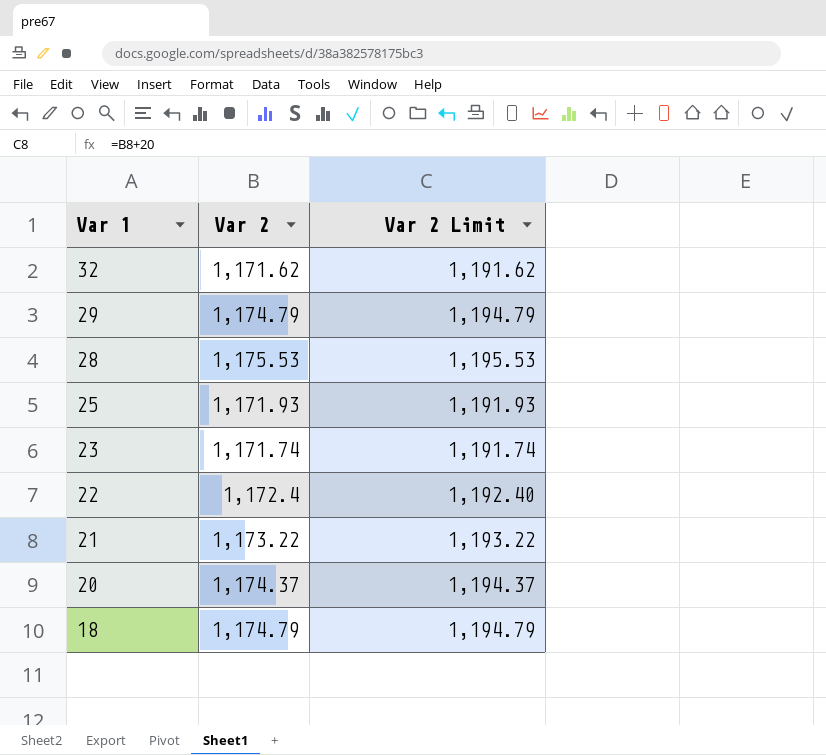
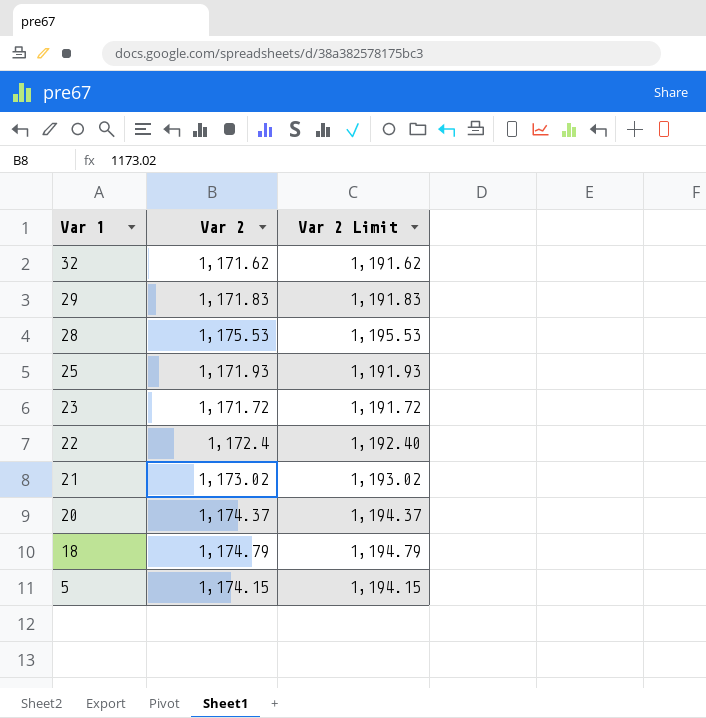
29 | Var 2: 1,174.79 -> 1,171.83
29 | Var 2 Limit: 1,194.79 -> 1,191.83
23 | Var 2: 1,171.74 -> 1,171.72
23 | Var 2 Limit: 1,191.74 -> 1,191.72
21 | Var 2: 1,173.22 -> 1,173.02
21 | Var 2 Limit: 1,193.22 -> 1,193.02
row 5: none -> 1,174.15 | 1,194.15

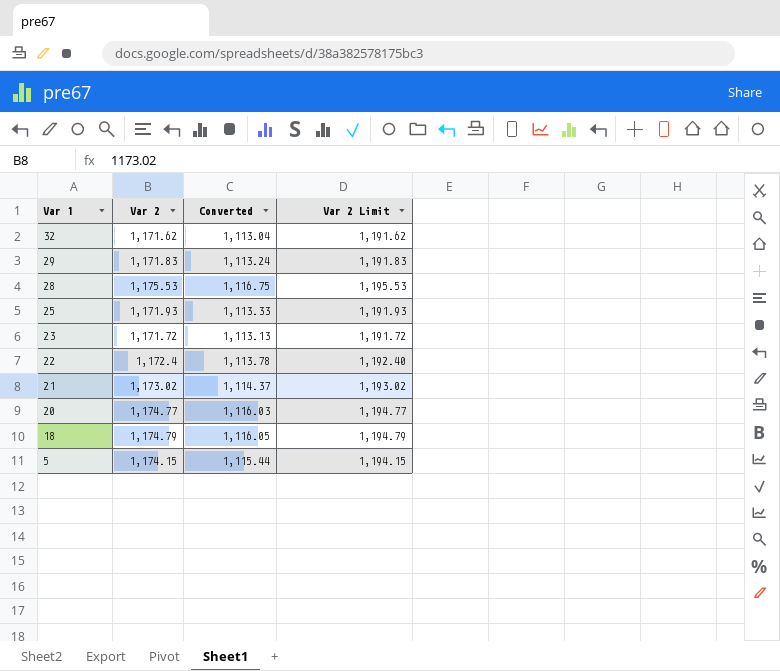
column Converted | formula: none -> [Var 2] * 0.95
20 | Var 2: 1,174.37 -> 1,174.77
20 | Var 2 Limit: 1,194.37 -> 1,194.77

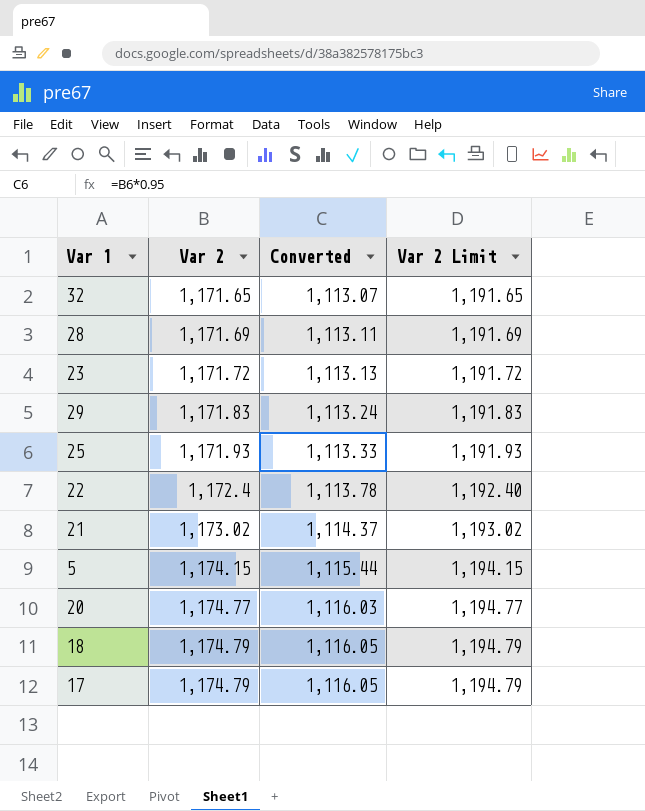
row order: Var 1 descending -> Var 2 ascending
32 | Var 2: 1,171.62 -> 1,171.65
32 | Converted: 1,113.04 -> 1,113.07
32 | Var 2 Limit: 1,191.62 -> 1,191.65
28 | Var 2: 1,175.53 -> 1,171.69
28 | Converted: 1,116.75 -> 1,113.11
28 | Var 2 Limit: 1,195.53 -> 1,191.69
row 17: none -> 1,174.79 | 1,116.05 | 1,194.79

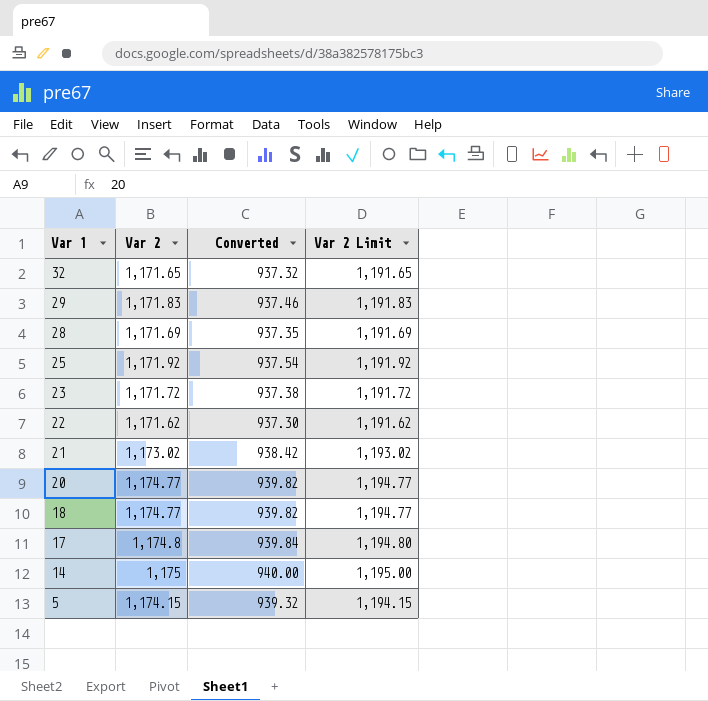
row order: Var 2 ascending -> Var 1 descending
column Converted | formula: [Var 2] * 0.95 -> [Var 2] * 0.8
25 | Var 2: 1,171.93 -> 1,171.92
25 | Var 2 Limit: 1,191.93 -> 1,191.92
22 | Var 2: 1,172.4 -> 1,171.62
22 | Var 2 Limit: 1,192.40 -> 1,191.62
18 | Var 2: 1,174.79 -> 1,174.77
18 | Var 2 Limit: 1,194.79 -> 1,194.77
17 | Var 2: 1,174.79 -> 1,174.8
17 | Var 2 Limit: 1,194.79 -> 1,194.80
row 14: none -> 1,175 | 940.00 | 1,195.00

